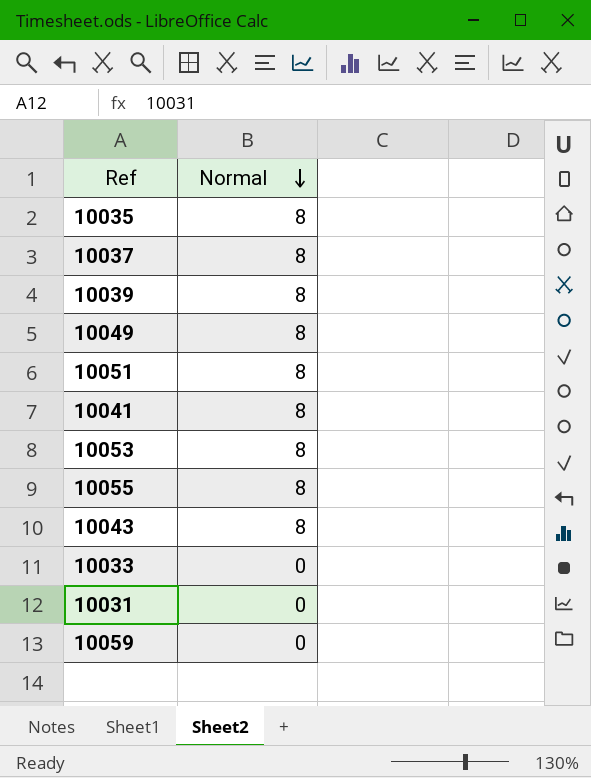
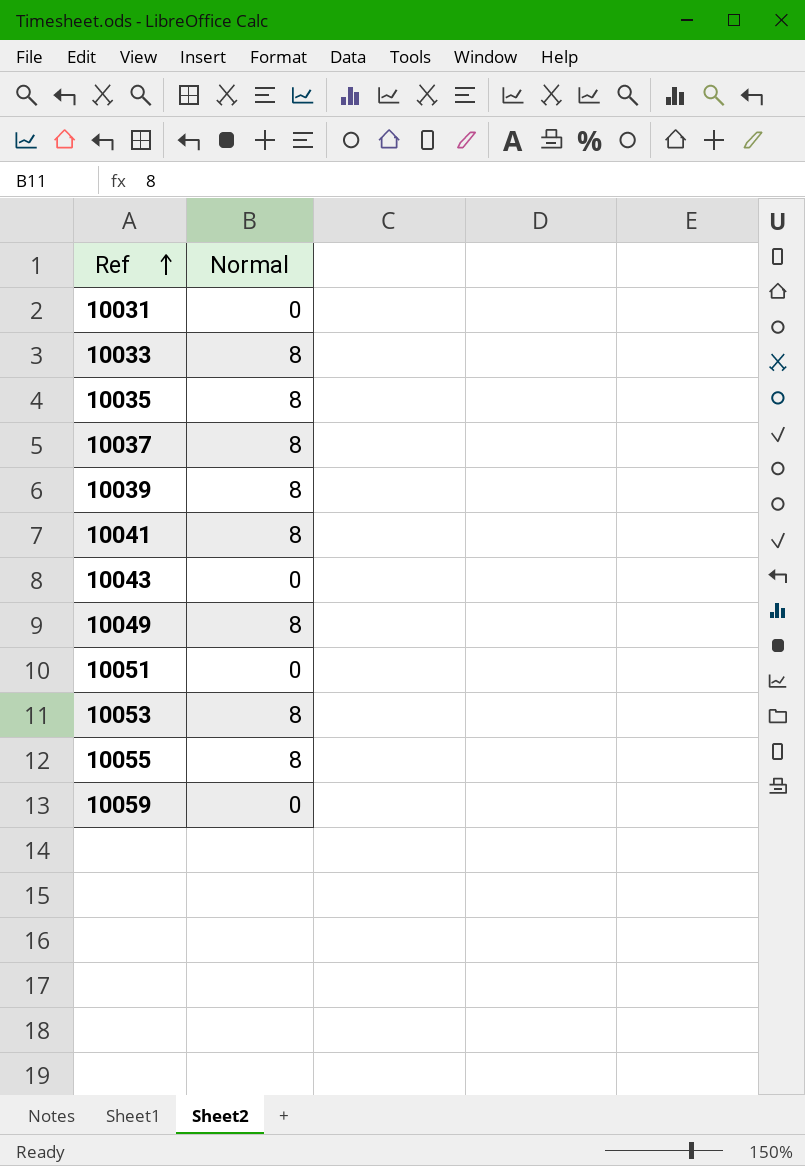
row order: Normal descending -> Ref ascending
10033 | Normal: 0 -> 8
10043 | Normal: 8 -> 0
10051 | Normal: 8 -> 0

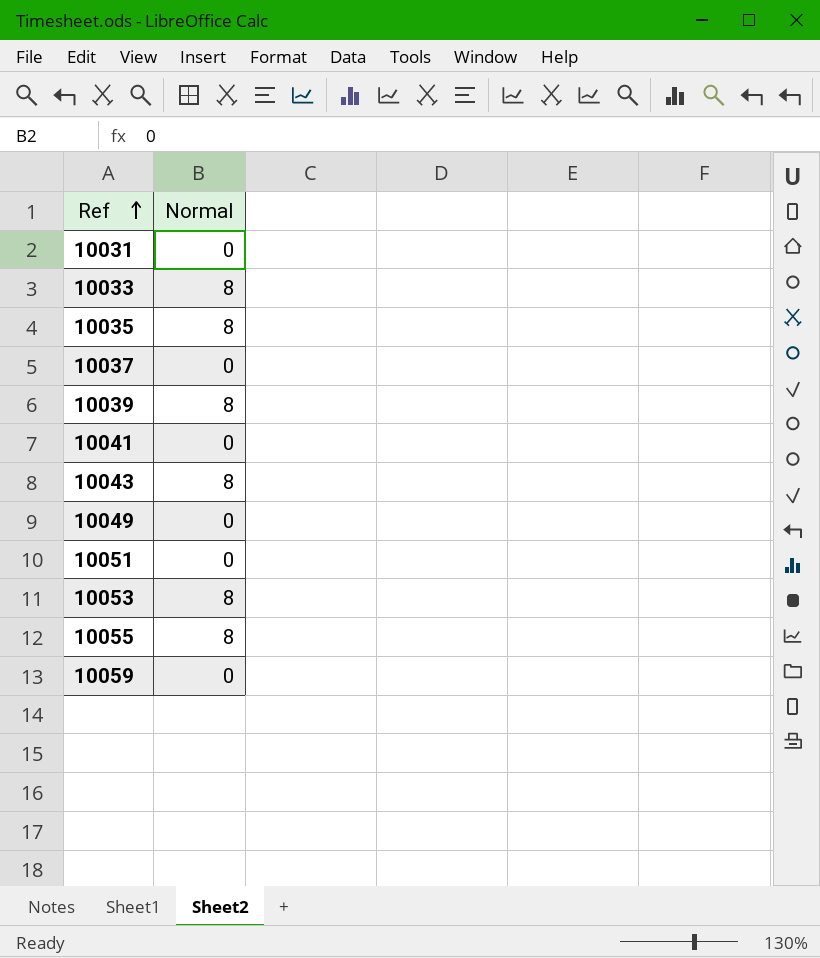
10037 | Normal: 8 -> 0
10041 | Normal: 8 -> 0
10043 | Normal: 0 -> 8
10049 | Normal: 8 -> 0

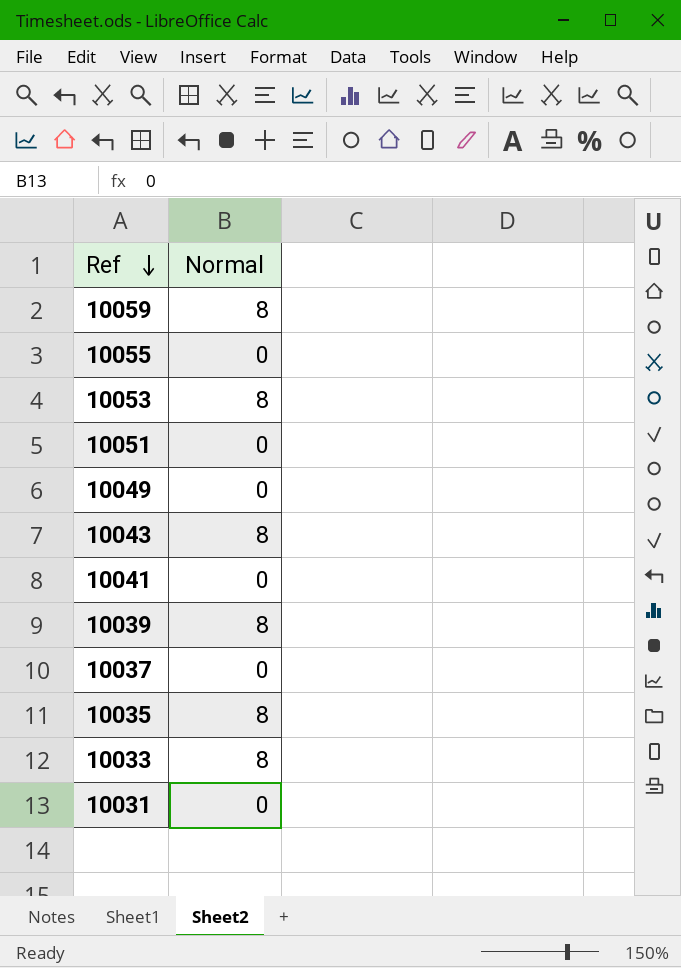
row order: Ref ascending -> Ref descending
10059 | Normal: 0 -> 8
10055 | Normal: 8 -> 0

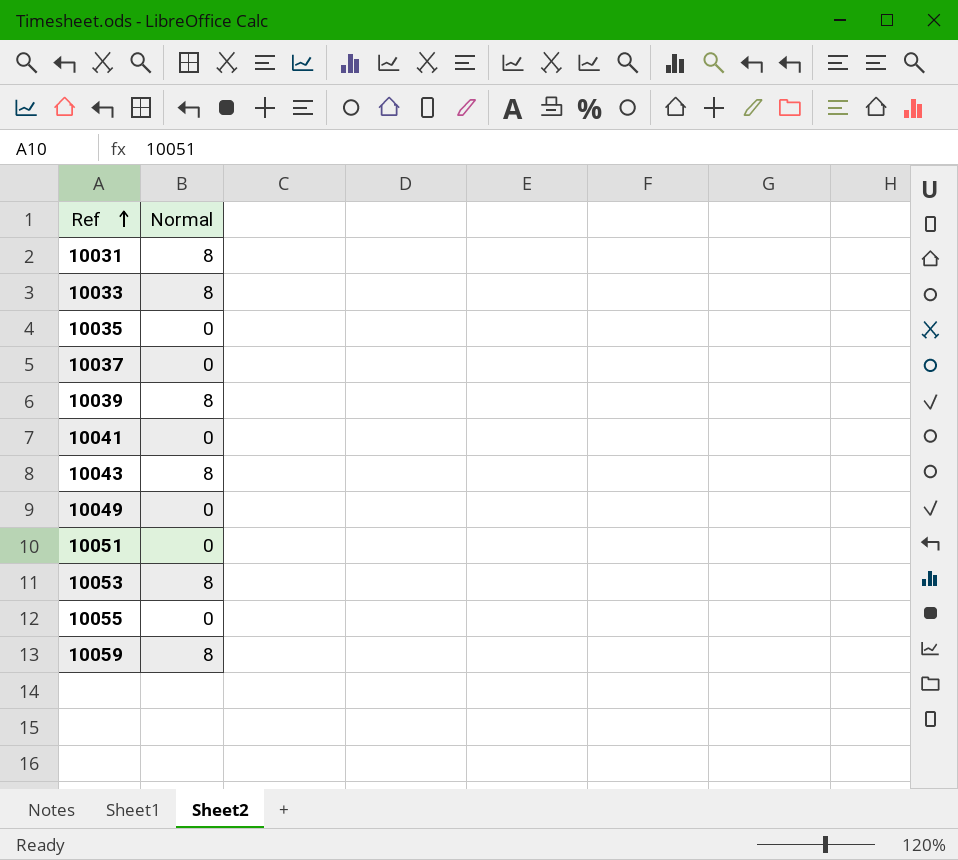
row order: Ref descending -> Ref ascending
10031 | Normal: 0 -> 8
10035 | Normal: 8 -> 0

